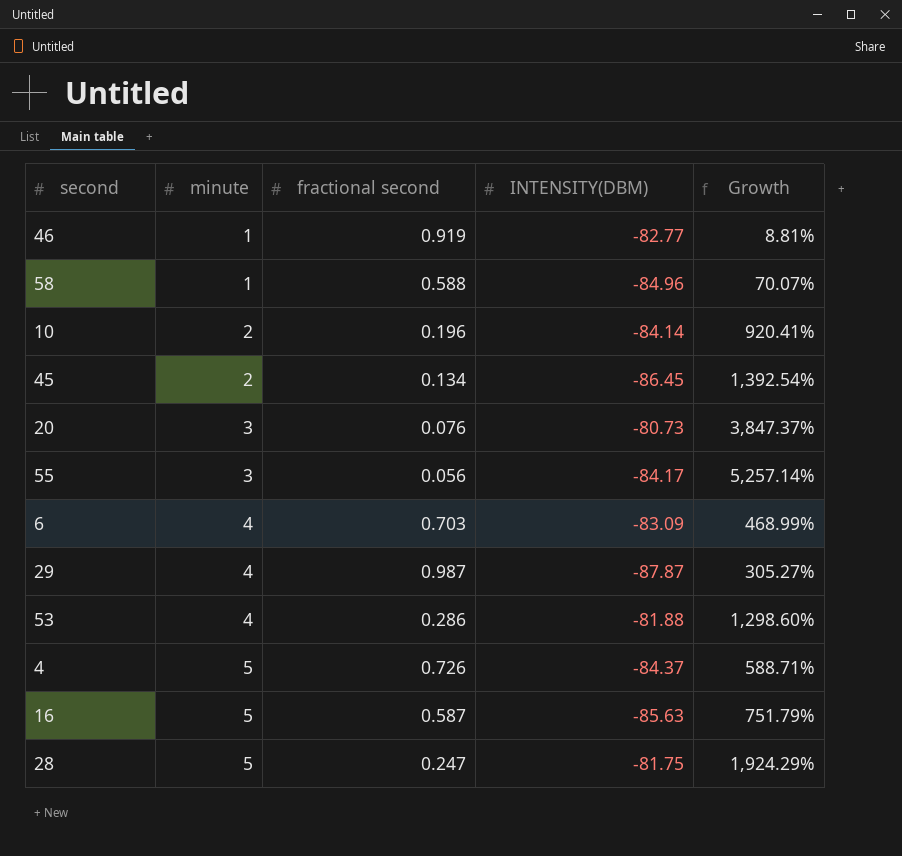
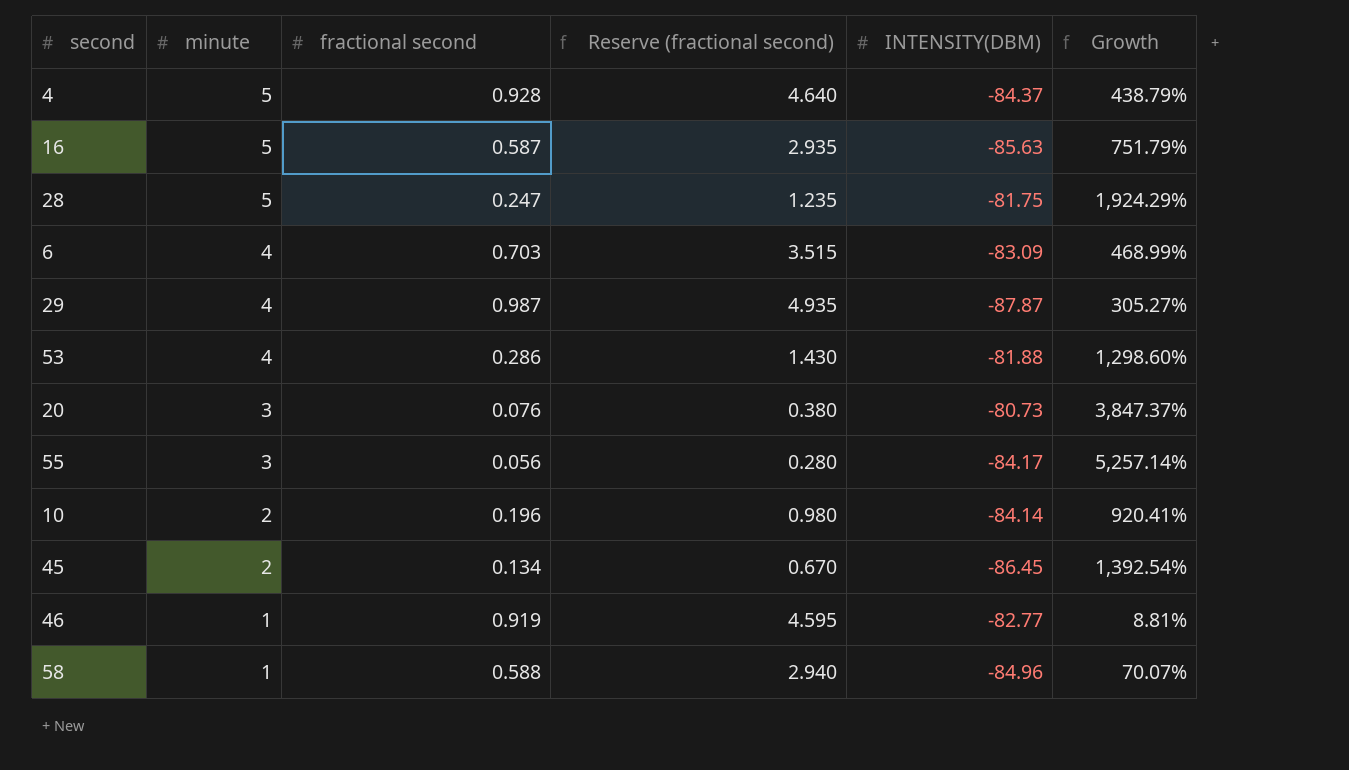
row order: minute ascending -> minute descending
column Reserve (fractional second) | formula: none -> [fractional second] * 5
4 | fractional second: 0.726 -> 0.928
4 | Growth: 588.71% -> 438.79%

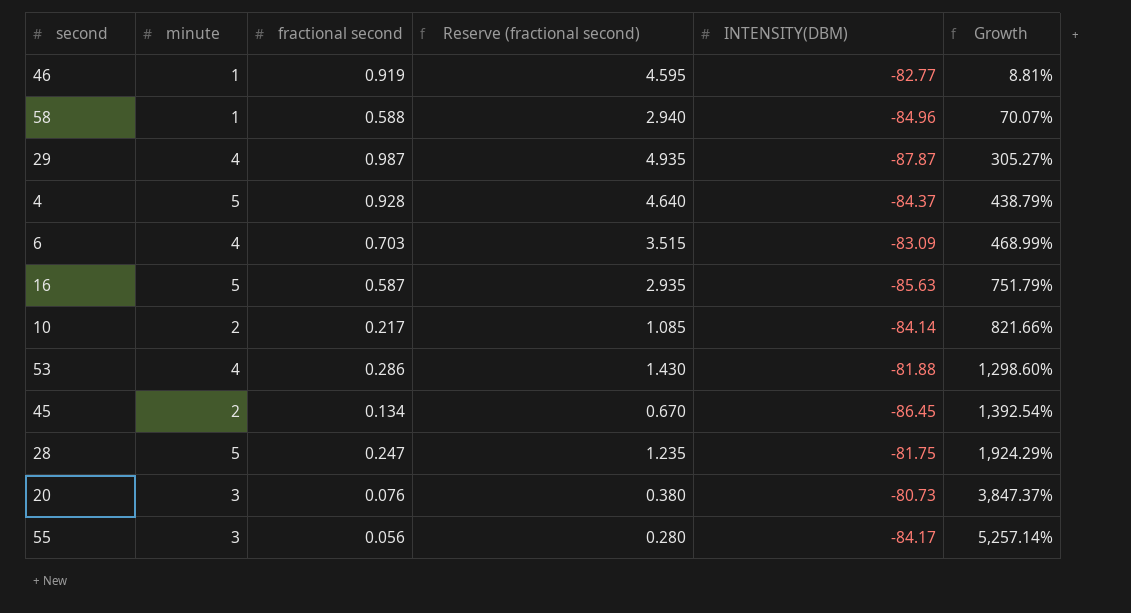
row order: minute descending -> Growth ascending
10 | fractional second: 0.196 -> 0.217
10 | Reserve (fractional second): 0.980 -> 1.085
10 | Growth: 920.41% -> 821.66%

